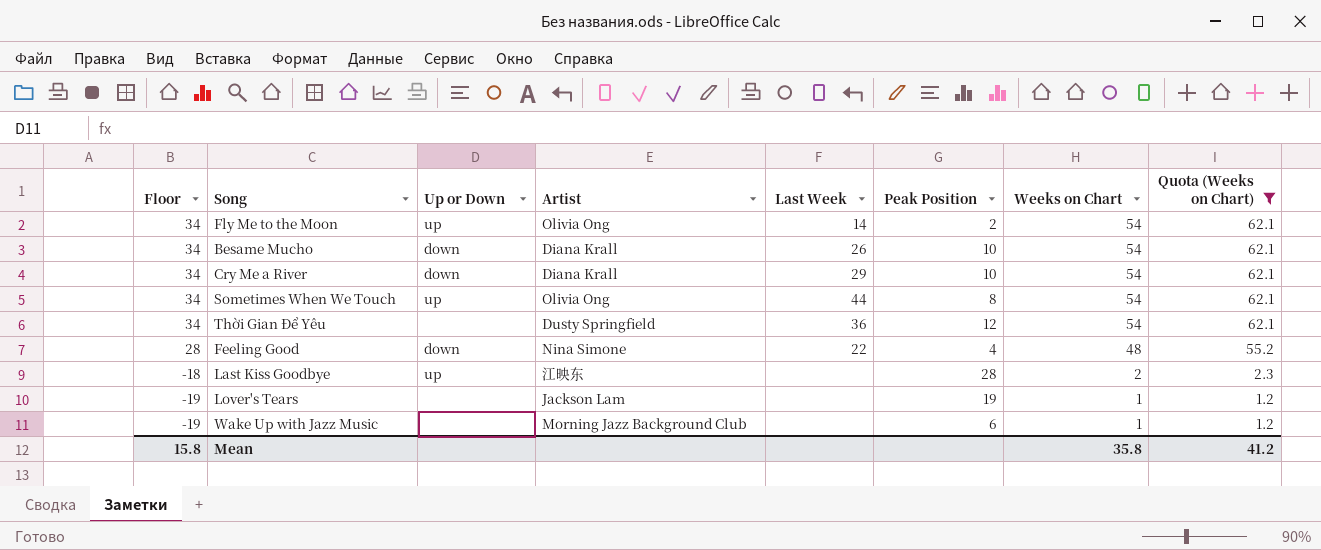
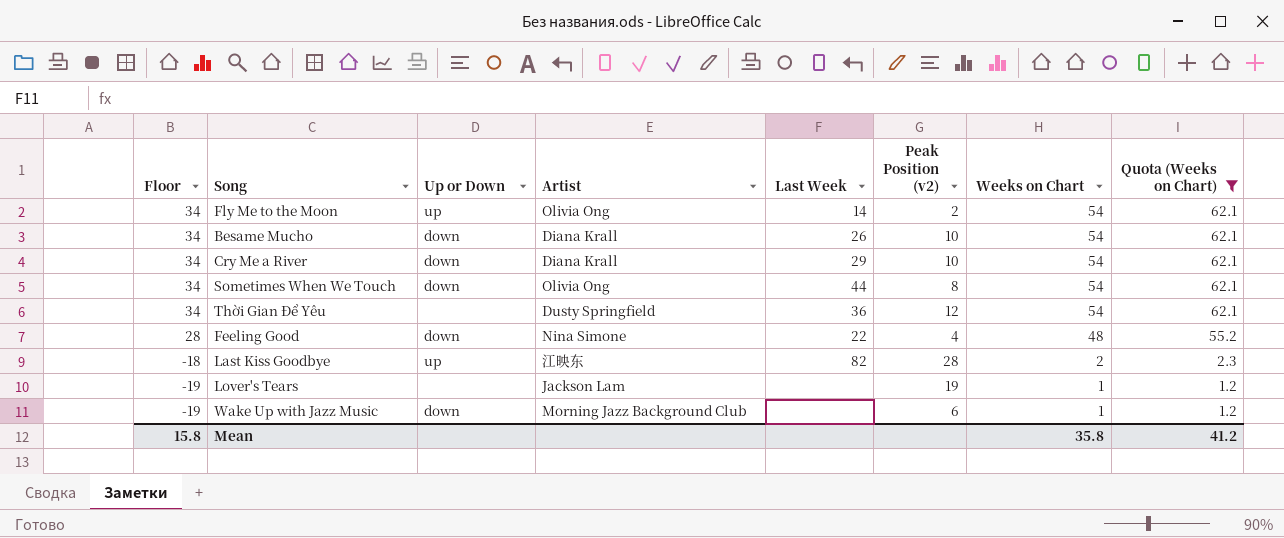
column name: Peak Position -> Peak Position (v2)
Sometimes When We Touch | Up or Down: up -> down
Last Kiss Goodbye | Last Week: none -> 82
Wake Up with Jazz Music | Up or Down: none -> down

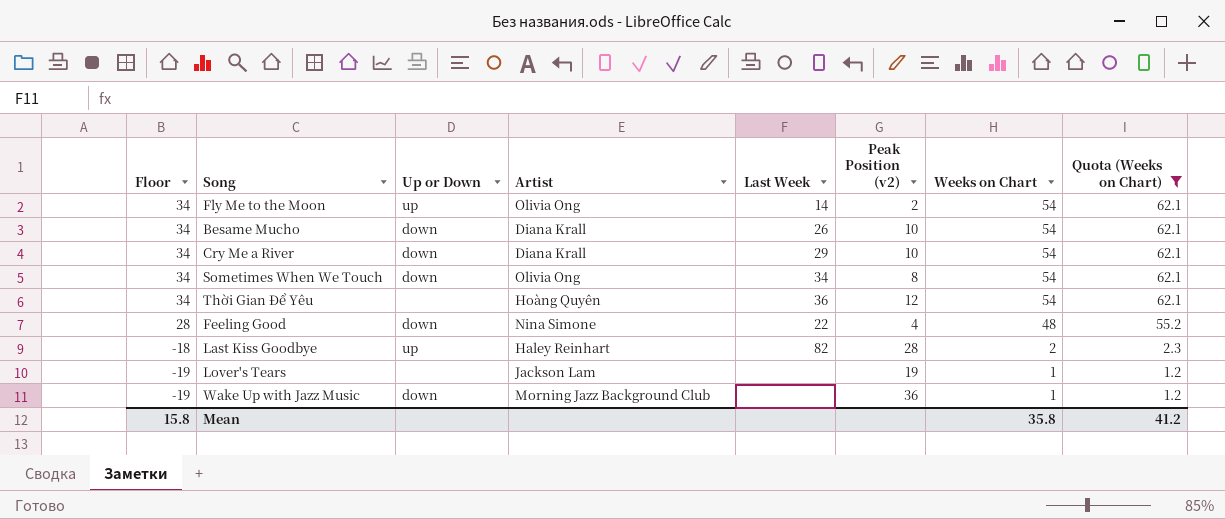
Sometimes When We Touch | Last Week: 44 -> 34
Thời Gian Để Yêu | Artist: Dusty Springfield -> Hoàng Quyên
Last Kiss Goodbye | Artist: 江映东 -> Haley Reinhart
Wake Up with Jazz Music | Peak Position (v2): 6 -> 36

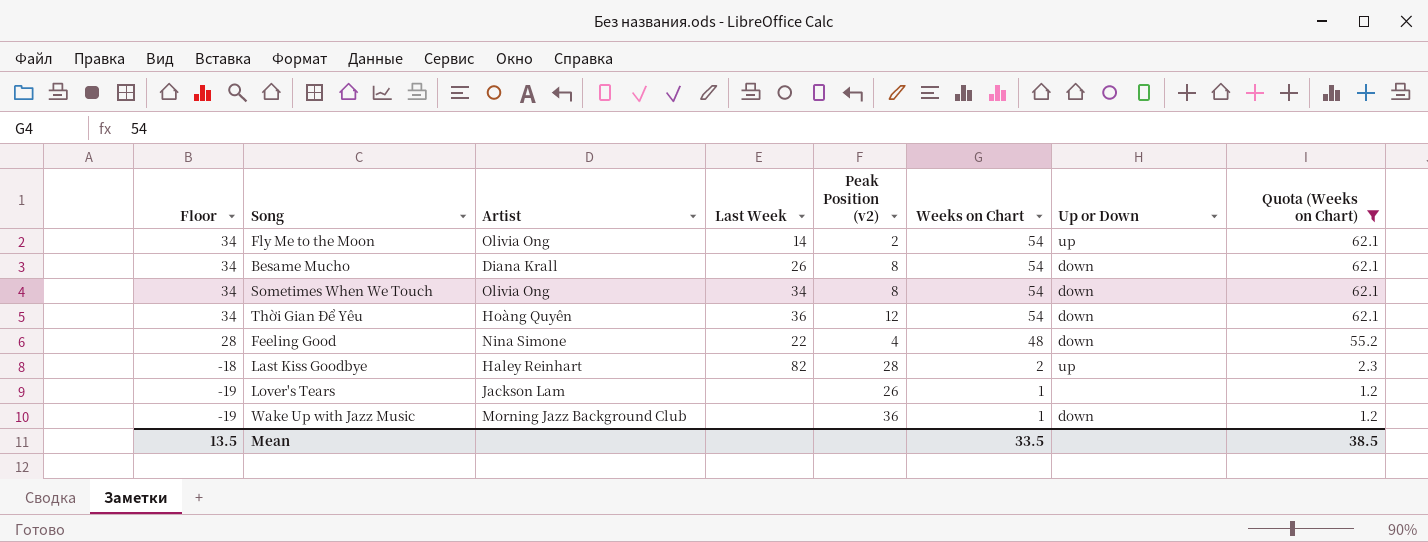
column Up or Down | position: 3 -> 7
row Cry Me a River: 34 | down | Diana Krall | 29 | 10 | 54 | 62.1 -> none
Besame Mucho | Peak Position (v2): 10 -> 8
Thời Gian Để Yêu | Up or Down: none -> down
Lover's Tears | Peak Position (v2): 19 -> 26
Mean | Floor: 15.8 -> 13.5
Mean | Weeks on Chart: 35.8 -> 33.5
Mean | Quota (Weeks on Chart): 41.2 -> 38.5

